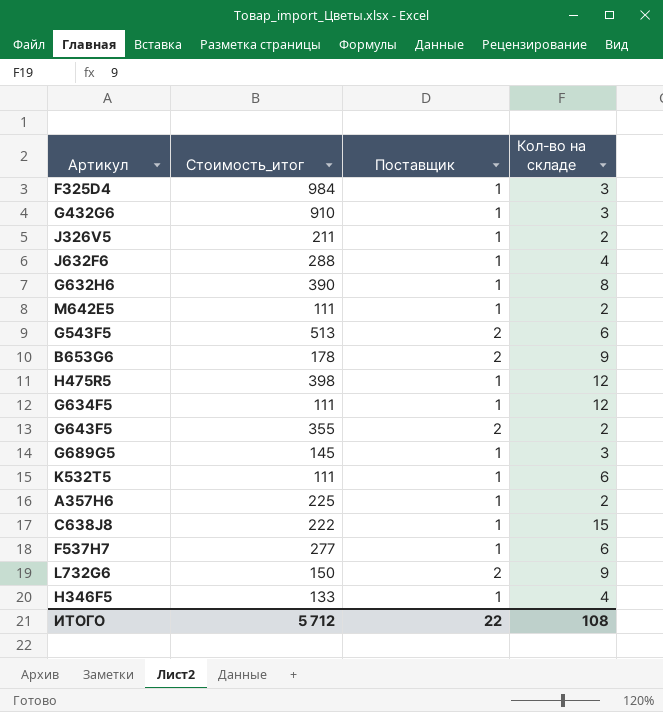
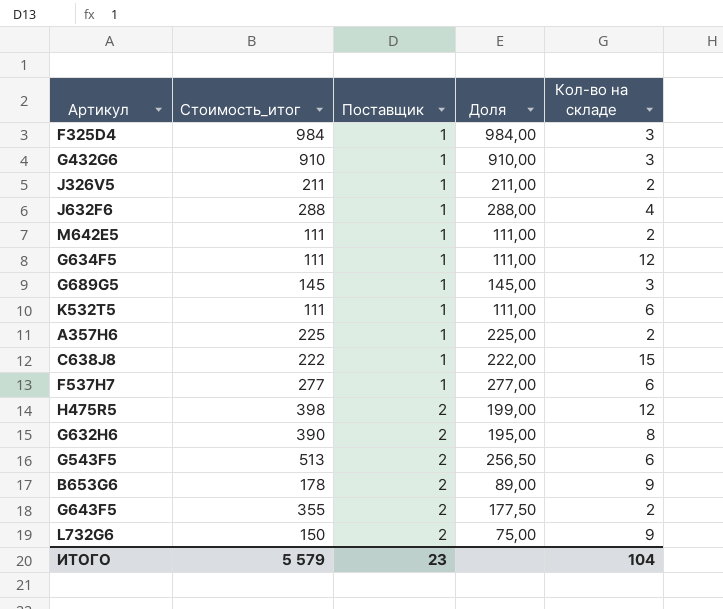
row order: none -> Поставщик ascending
column Доля | formula: none -> [Стоимость_итог] / [Поставщик]
row H346F5: 133 | 1 | 4 -> none
H475R5 | Поставщик: 1 -> 2
G632H6 | Поставщик: 1 -> 2
ИТОГО | Стоимость_итог: 5 712 -> 5 579
ИТОГО | Поставщик: 22 -> 23
ИТОГО | Кол-во на складе: 108 -> 104

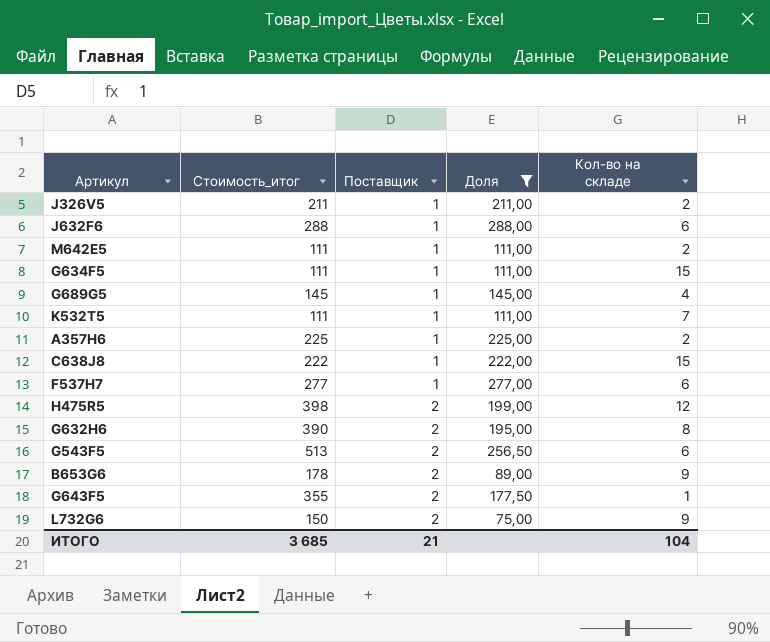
filter: none -> Доля <= 288,00
J632F6 | Кол-во на складе: 4 -> 6
G634F5 | Кол-во на складе: 12 -> 15
G689G5 | Кол-во на складе: 3 -> 4
K532T5 | Кол-во на складе: 6 -> 7
G643F5 | Кол-во на складе: 2 -> 1
ИТОГО | Стоимость_итог: 5 579 -> 3 685
ИТОГО | Поставщик: 23 -> 21

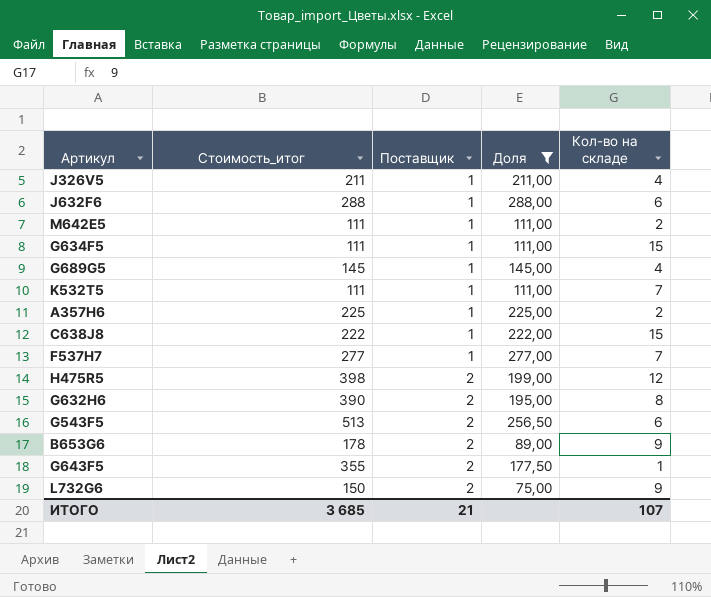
J326V5 | Кол-во на складе: 2 -> 4
F537H7 | Кол-во на складе: 6 -> 7
ИТОГО | Кол-во на складе: 104 -> 107

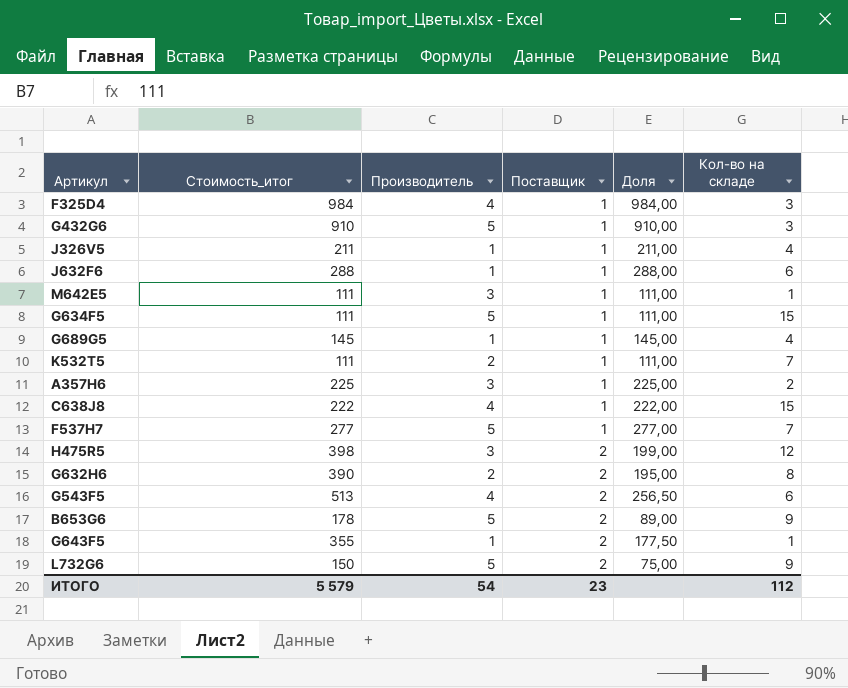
filter: Доля <= 288,00 -> none
column Производитель | position: none -> 3
M642E5 | Кол-во на складе: 2 -> 1
ИТОГО | Стоимость_итог: 3 685 -> 5 579
ИТОГО | Поставщик: 21 -> 23
ИТОГО | Кол-во на складе: 107 -> 112

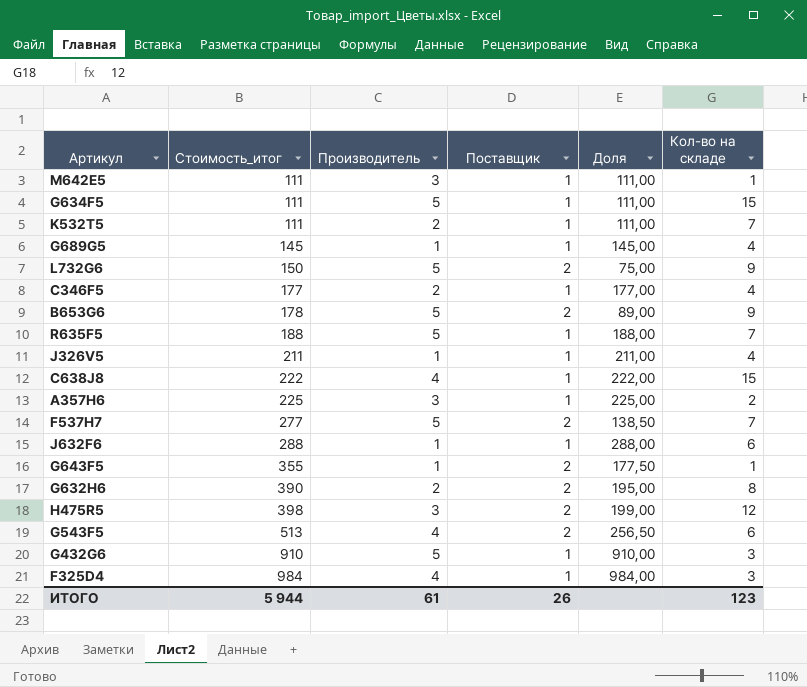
row order: Поставщик ascending -> Стоимость_итог ascending
row C346F5: none -> 177 | 2 | 1 | 177,00 | 4
row R635F5: none -> 188 | 5 | 1 | 188,00 | 7
F537H7 | Поставщик: 1 -> 2
F537H7 | Доля: 277,00 -> 138,50
ИТОГО | Стоимость_итог: 5 579 -> 5 944
ИТОГО | Производитель: 54 -> 61
ИТОГО | Поставщик: 23 -> 26
ИТОГО | Кол-во на складе: 112 -> 123

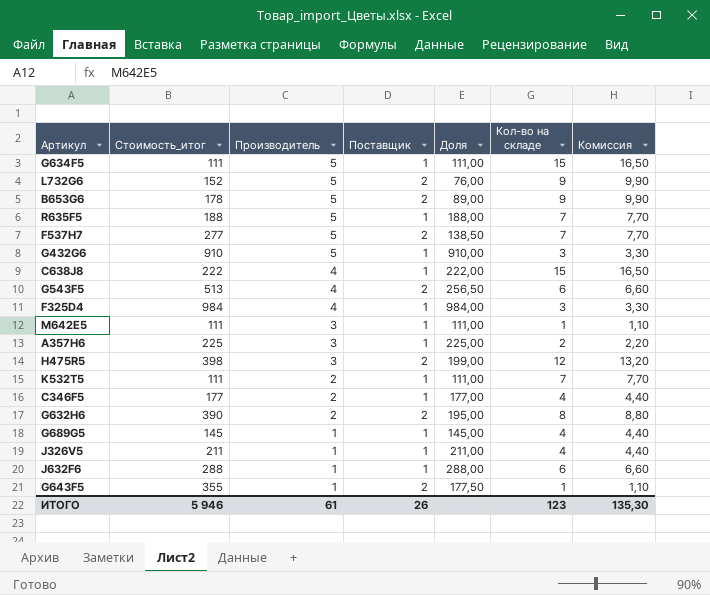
row order: Стоимость_итог ascending -> Производитель descending
column Комиссия | formula: none -> [Кол-во на складе] * 1,1
L732G6 | Стоимость_итог: 150 -> 152
L732G6 | Доля: 75,00 -> 76,00
ИТОГО | Стоимость_итог: 5 944 -> 5 946

